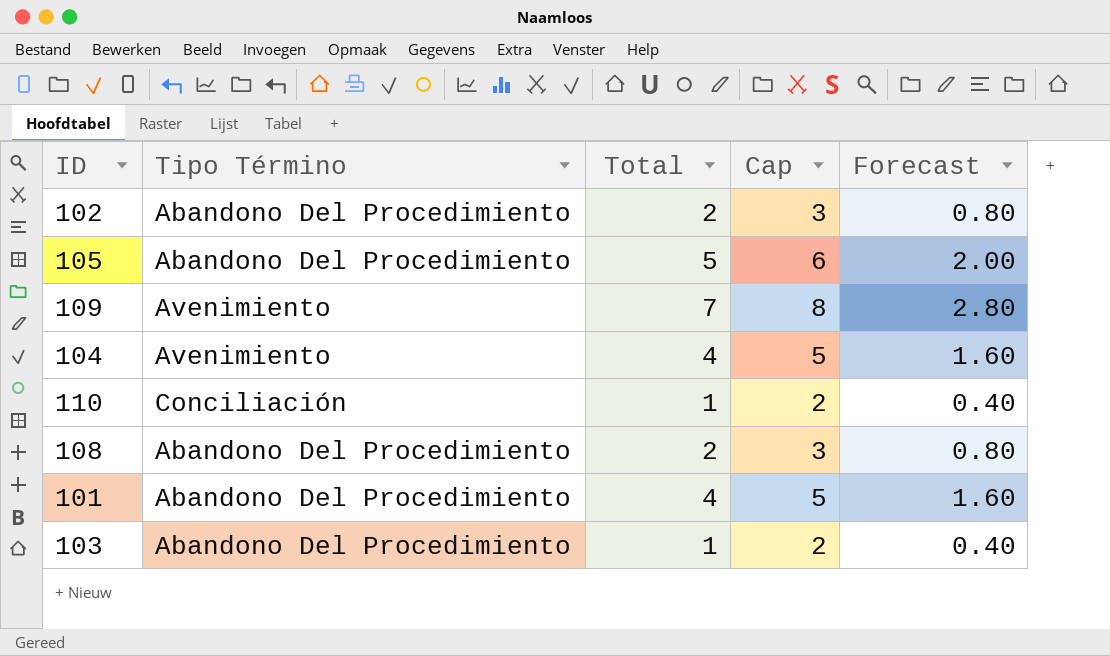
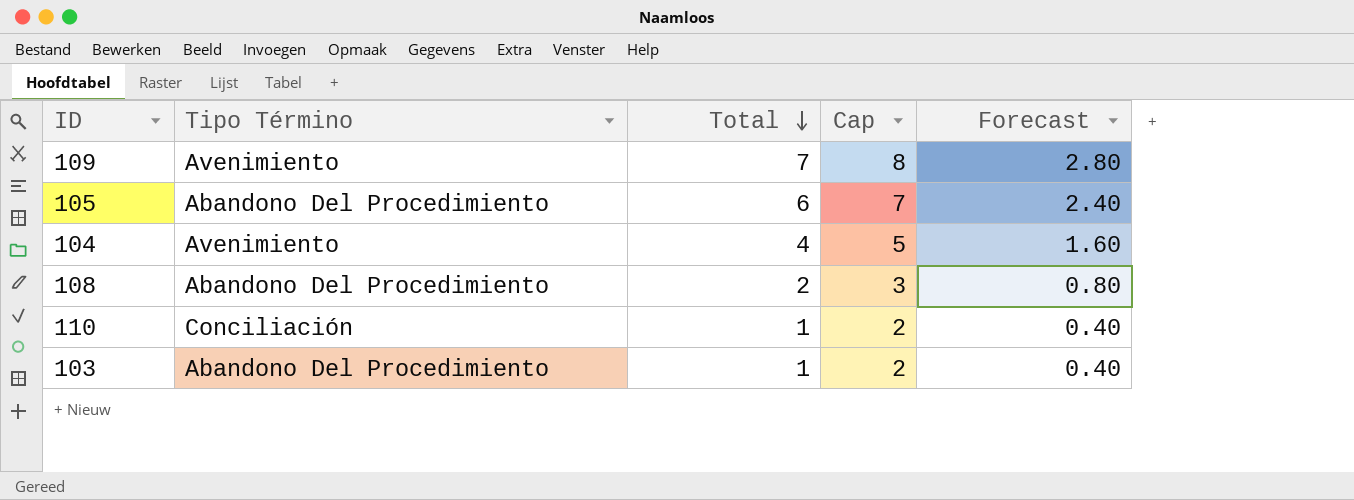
row order: none -> Total descending
row 102: Abandono Del Procedimiento | 2 | 3 | 0.80 -> none
row 101: Abandono Del Procedimiento | 4 | 5 | 1.60 -> none
105 | Total: 5 -> 6
105 | Cap: 6 -> 7
105 | Forecast: 2.00 -> 2.40

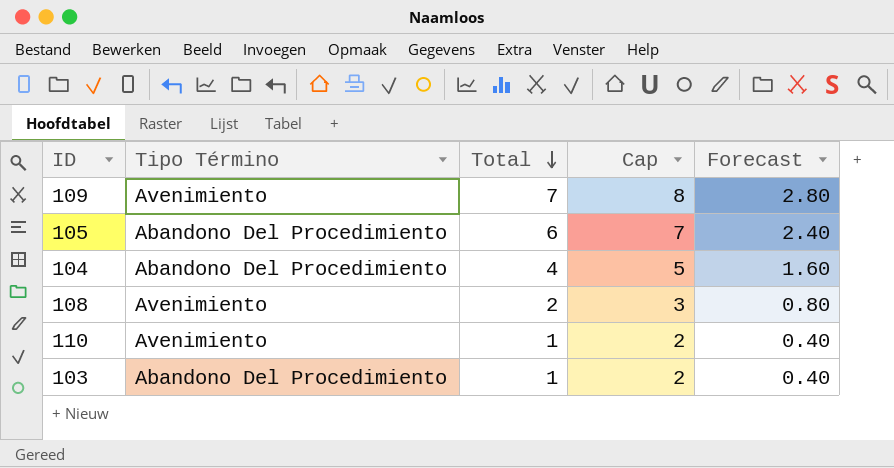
104 | Tipo Término: Avenimiento -> Abandono Del Procedimiento
108 | Tipo Término: Abandono Del Procedimiento -> Avenimiento
110 | Tipo Término: Conciliación -> Avenimiento

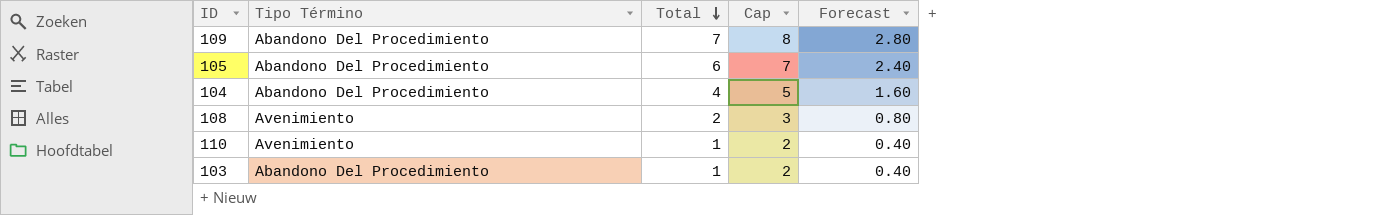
109 | Tipo Término: Avenimiento -> Abandono Del Procedimiento

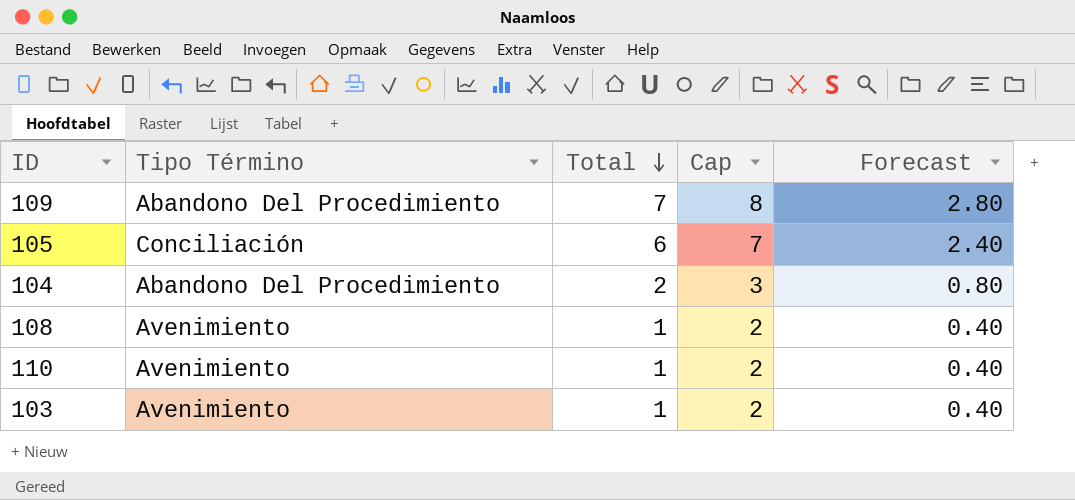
105 | Tipo Término: Abandono Del Procedimiento -> Conciliación
104 | Total: 4 -> 2
104 | Cap: 5 -> 3
104 | Forecast: 1.60 -> 0.80
108 | Total: 2 -> 1
108 | Cap: 3 -> 2
108 | Forecast: 0.80 -> 0.40
103 | Tipo Término: Abandono Del Procedimiento -> Avenimiento

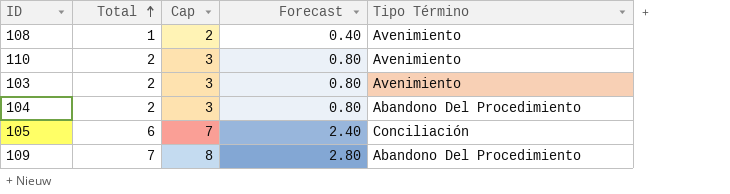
row order: Total descending -> Total ascending
column Tipo Término | position: 2 -> 5
110 | Total: 1 -> 2
110 | Cap: 2 -> 3
110 | Forecast: 0.40 -> 0.80
103 | Total: 1 -> 2
103 | Cap: 2 -> 3
103 | Forecast: 0.40 -> 0.80

